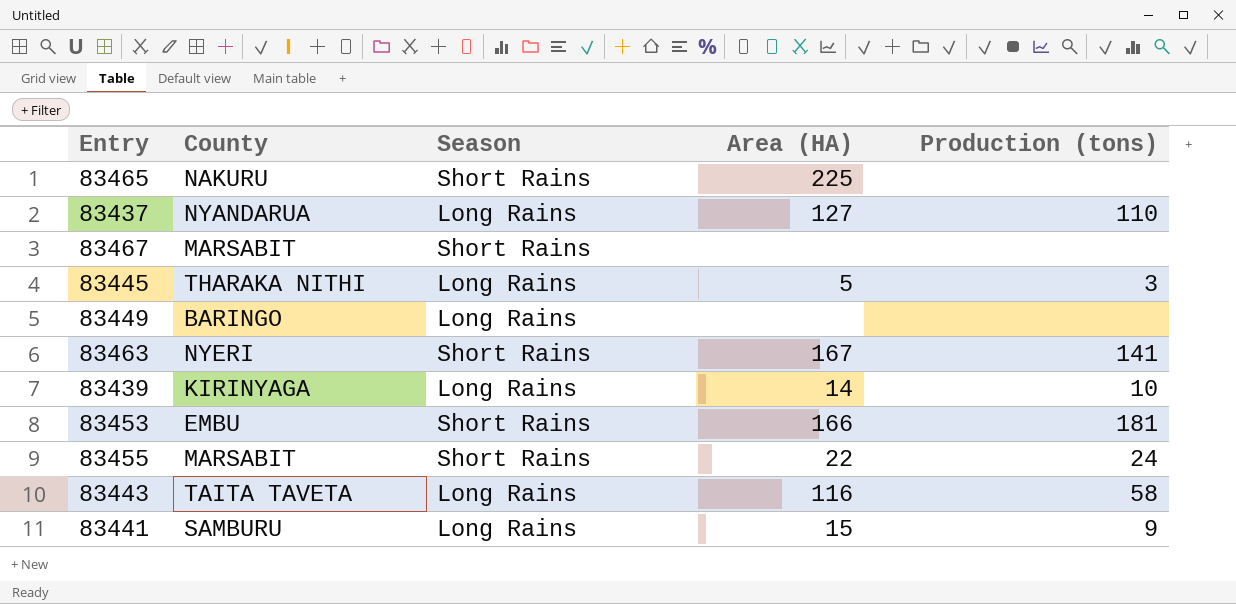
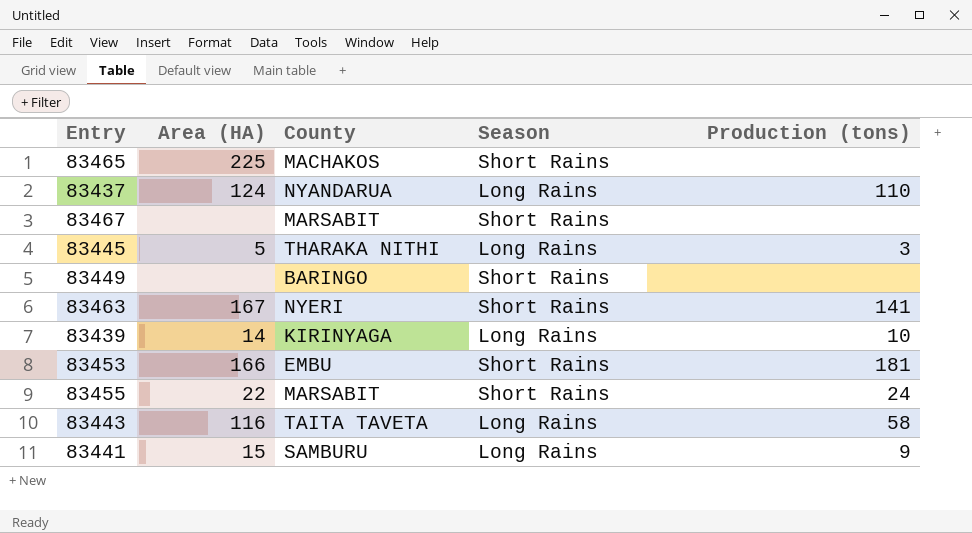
column Area (HA) | position: 4 -> 2
83465 | County: NAKURU -> MACHAKOS
83437 | Area (HA): 127 -> 124
83449 | Season: Long Rains -> Short Rains

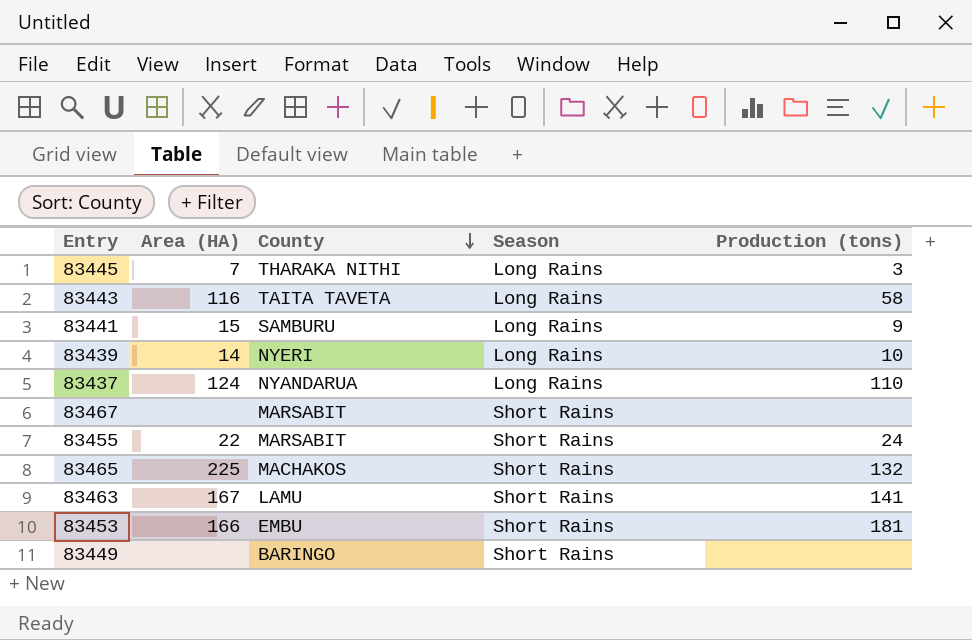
row order: none -> County descending
83445 | Area (HA): 5 -> 7
83439 | County: KIRINYAGA -> NYERI
83465 | Production (tons): none -> 132
83463 | County: NYERI -> LAMU

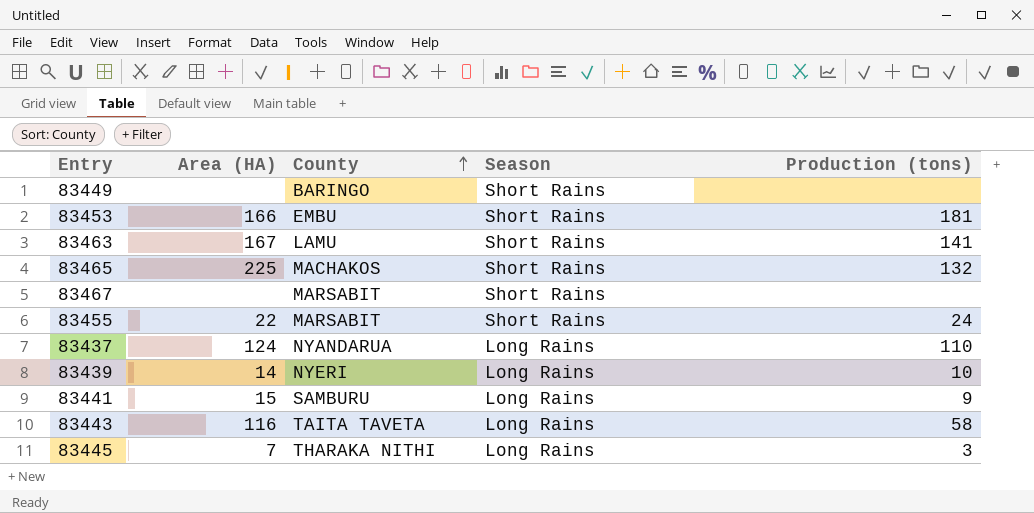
row order: County descending -> County ascending

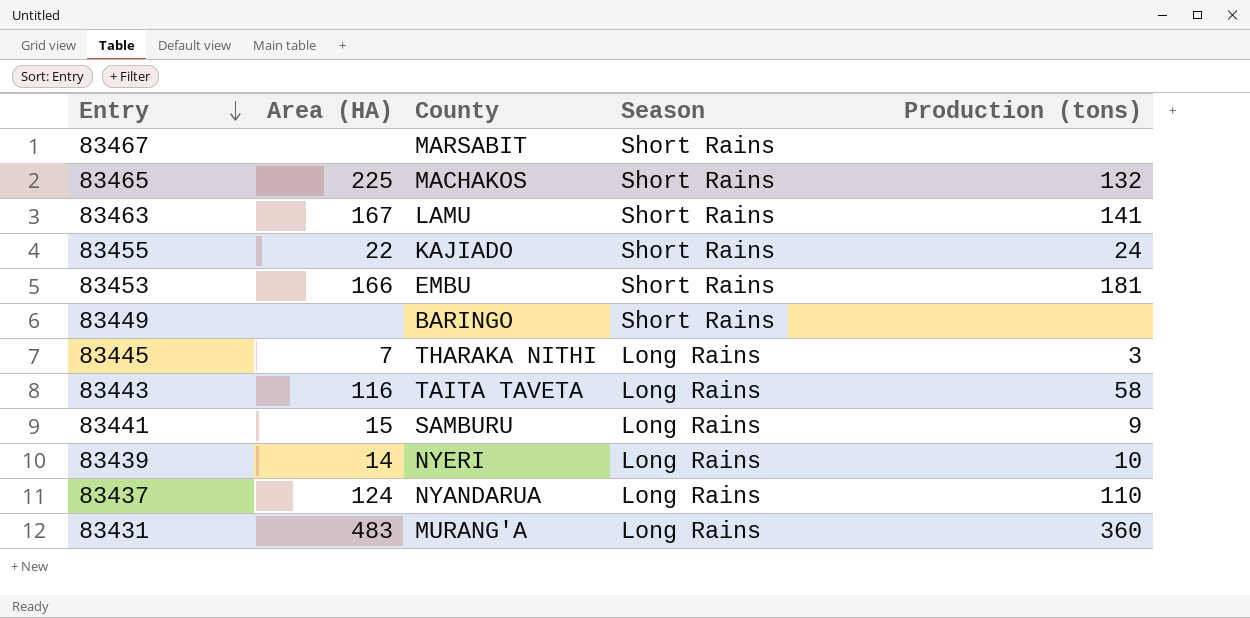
row order: County ascending -> Entry descending
83455 | County: MARSABIT -> KAJIADO
row 83431: none -> 483 | MURANG'A | Long Rains | 360

